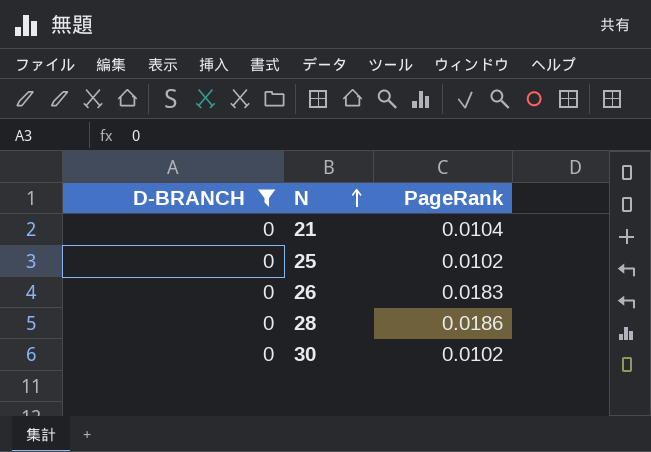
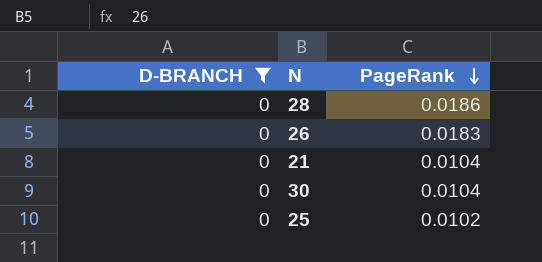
row order: N ascending -> PageRank descending
30 | PageRank: 0.0102 -> 0.0104

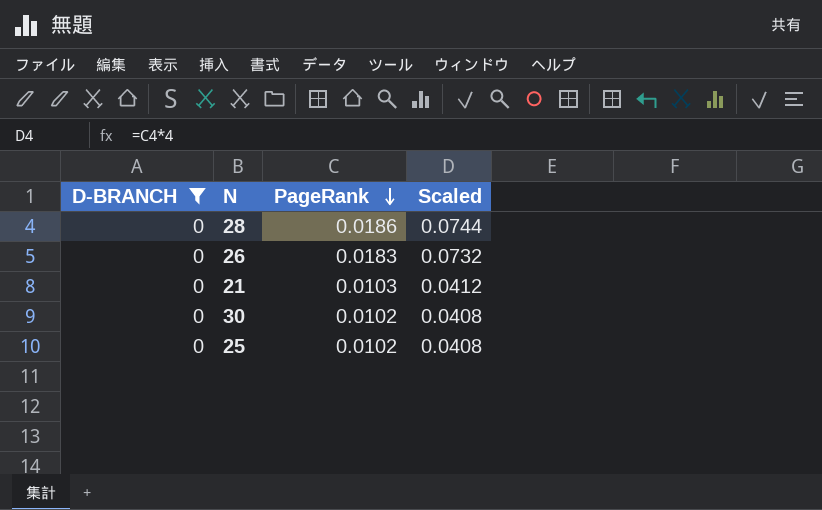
column Scaled | formula: none -> [PageRank] * 4
21 | PageRank: 0.0104 -> 0.0103
30 | PageRank: 0.0104 -> 0.0102

